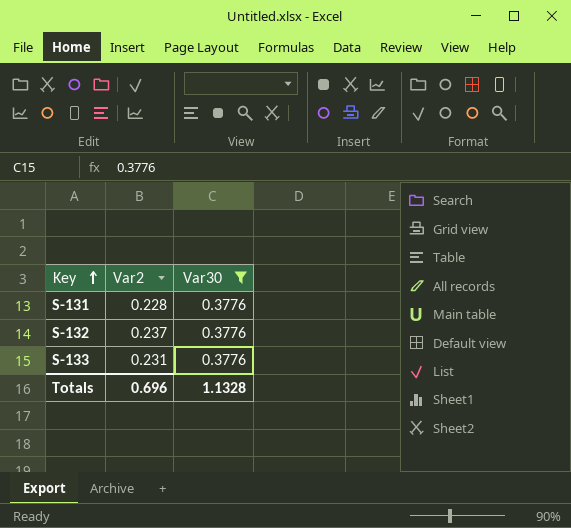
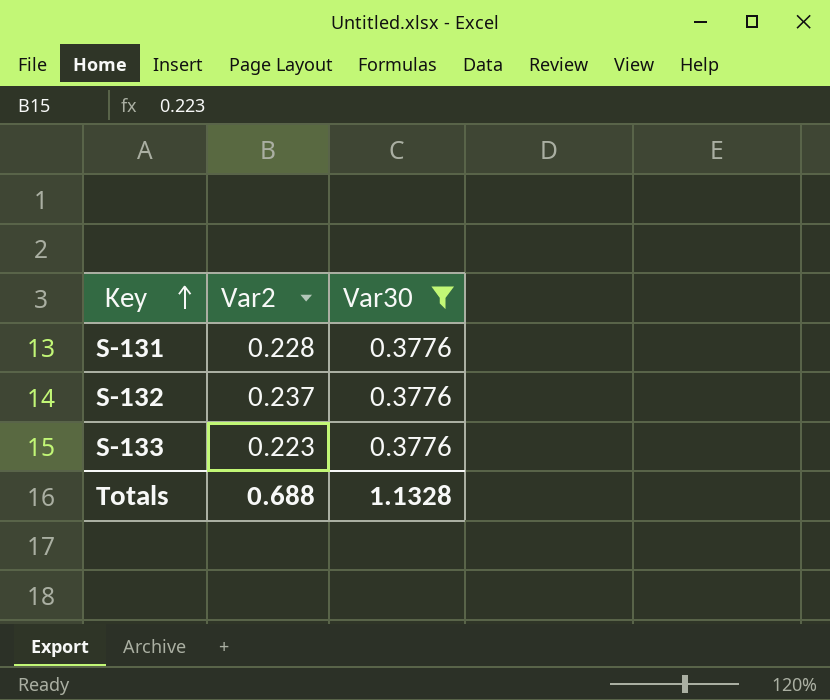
S-133 | Var2: 0.231 -> 0.223
Totals | Var2: 0.696 -> 0.688

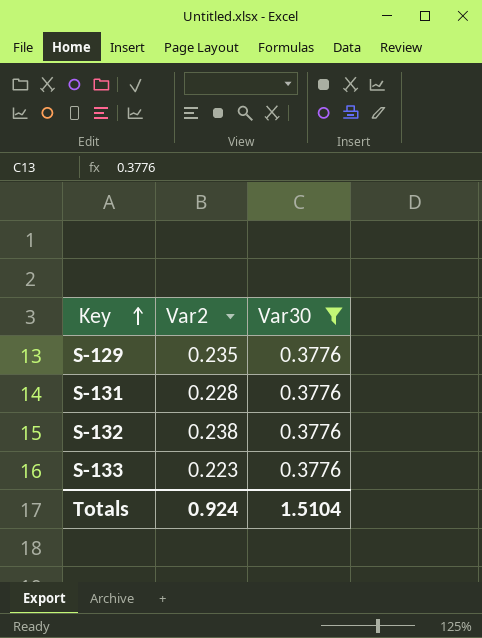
row S-129: none -> 0.235 | 0.3776
S-132 | Var2: 0.237 -> 0.238
Totals | Var2: 0.688 -> 0.924
Totals | Var30: 1.1328 -> 1.5104

